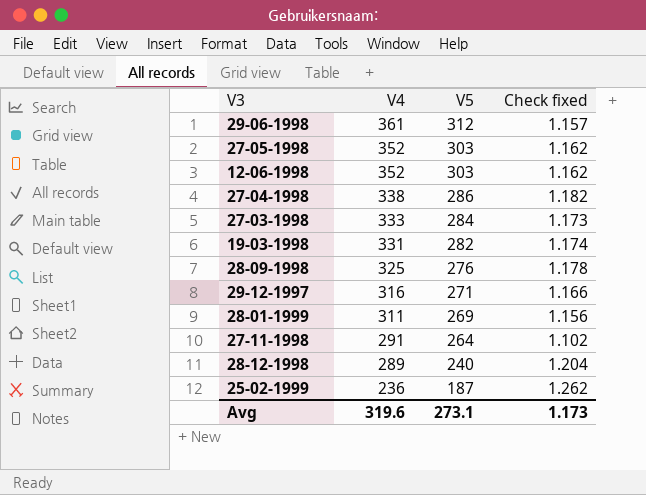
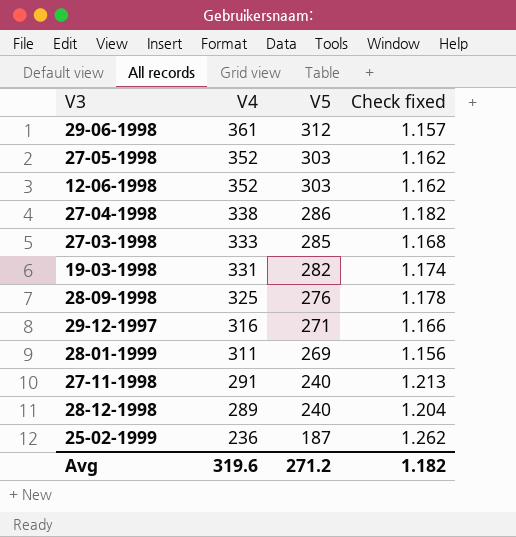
27-03-1998 | V5: 284 -> 285
27-03-1998 | Check fixed: 1.173 -> 1.168
27-11-1998 | V5: 264 -> 240
27-11-1998 | Check fixed: 1.102 -> 1.213
Avg | V5: 273.1 -> 271.2
Avg | Check fixed: 1.173 -> 1.182

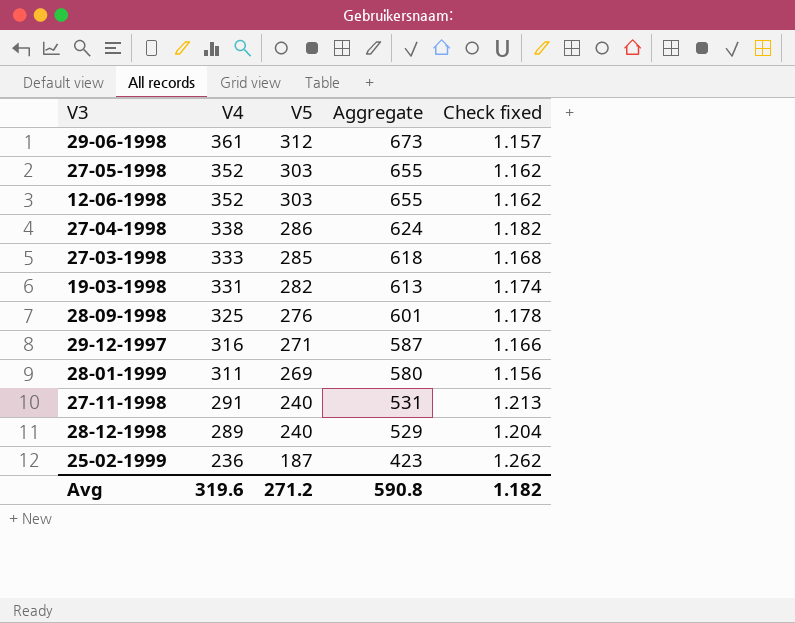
column Aggregate | formula: none -> [V4] + [V5]

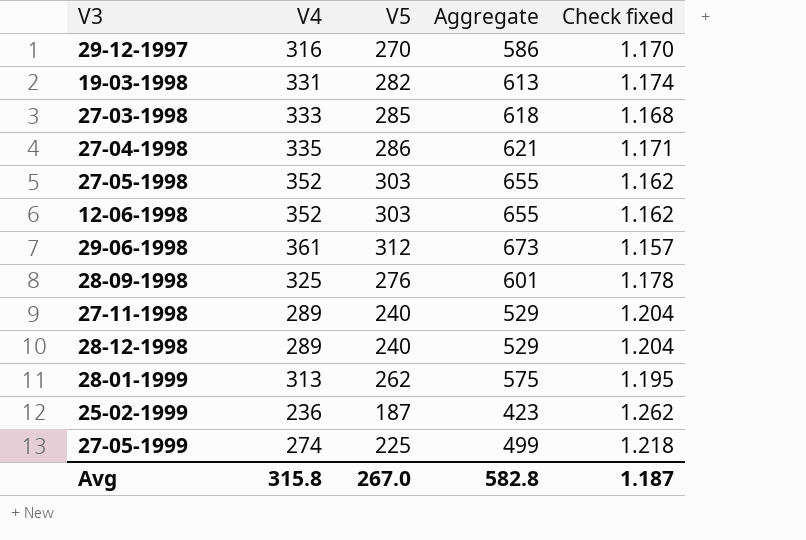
row order: V4 descending -> V3 ascending
29-12-1997 | V5: 271 -> 270
29-12-1997 | Aggregate: 587 -> 586
29-12-1997 | Check fixed: 1.166 -> 1.170
27-04-1998 | V4: 338 -> 335
27-04-1998 | Aggregate: 624 -> 621
27-04-1998 | Check fixed: 1.182 -> 1.171
27-11-1998 | V4: 291 -> 289
27-11-1998 | Aggregate: 531 -> 529
27-11-1998 | Check fixed: 1.213 -> 1.204
28-01-1999 | V4: 311 -> 313
28-01-1999 | V5: 269 -> 262
28-01-1999 | Aggregate: 580 -> 575
28-01-1999 | Check fixed: 1.156 -> 1.195
row 27-05-1999: none -> 274 | 225 | 499 | 1.218
Avg | V4: 319.6 -> 315.8
Avg | V5: 271.2 -> 267.0
Avg | Aggregate: 590.8 -> 582.8
Avg | Check fixed: 1.182 -> 1.187

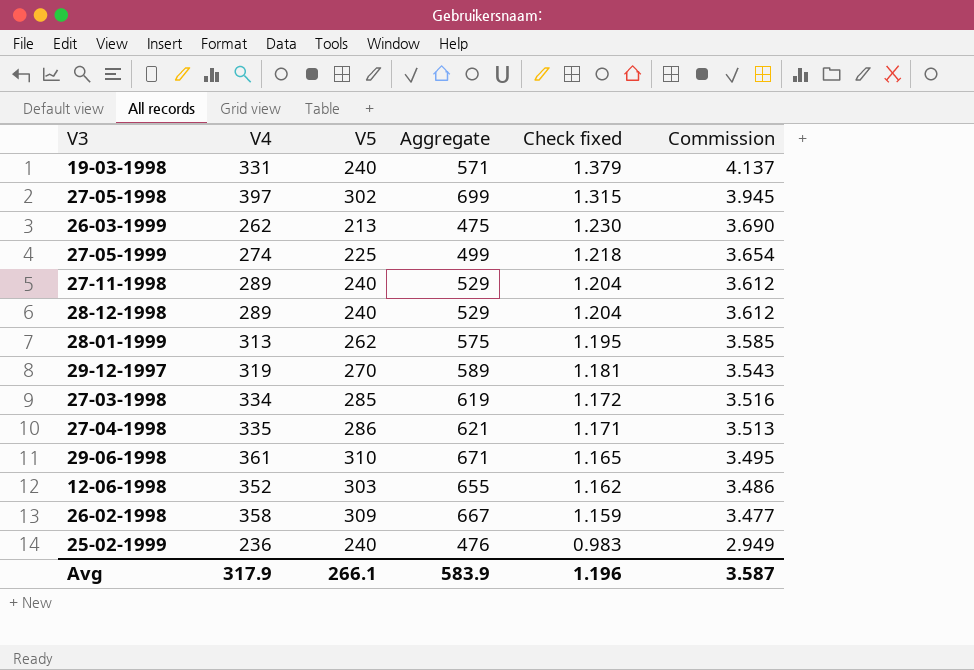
row order: V3 ascending -> Check fixed descending
column Commission | formula: none -> [Check fixed] * 3
row 28-09-1998: 325 | 276 | 601 | 1.178 -> none
19-03-1998 | V5: 282 -> 240
19-03-1998 | Aggregate: 613 -> 571
19-03-1998 | Check fixed: 1.174 -> 1.379
27-05-1998 | V4: 352 -> 397
27-05-1998 | V5: 303 -> 302
27-05-1998 | Aggregate: 655 -> 699
27-05-1998 | Check fixed: 1.162 -> 1.315
row 26-03-1999: none -> 262 | 213 | 475 | 1.230 | 3.690
29-12-1997 | V4: 316 -> 319
29-12-1997 | Aggregate: 586 -> 589
29-12-1997 | Check fixed: 1.170 -> 1.181
27-03-1998 | V4: 333 -> 334
27-03-1998 | Aggregate: 618 -> 619
27-03-1998 | Check fixed: 1.168 -> 1.172
29-06-1998 | V5: 312 -> 310
29-06-1998 | Aggregate: 673 -> 671
29-06-1998 | Check fixed: 1.157 -> 1.165
row 26-02-1998: none -> 358 | 309 | 667 | 1.159 | 3.477
25-02-1999 | V5: 187 -> 240
25-02-1999 | Aggregate: 423 -> 476
25-02-1999 | Check fixed: 1.262 -> 0.983
Avg | V4: 315.8 -> 317.9
Avg | V5: 267.0 -> 266.1
Avg | Aggregate: 582.8 -> 583.9
Avg | Check fixed: 1.187 -> 1.196

